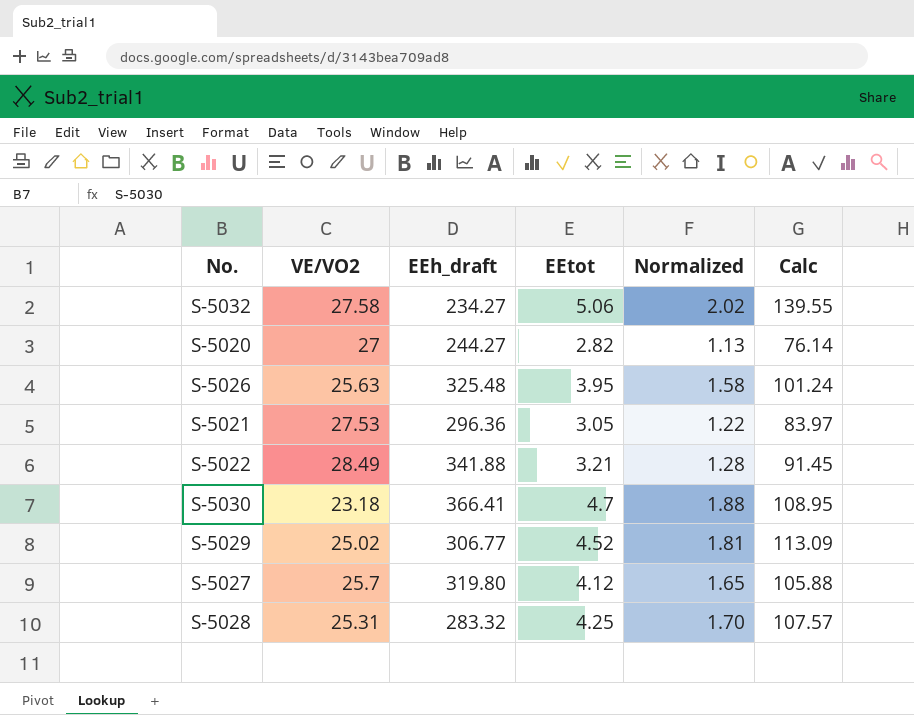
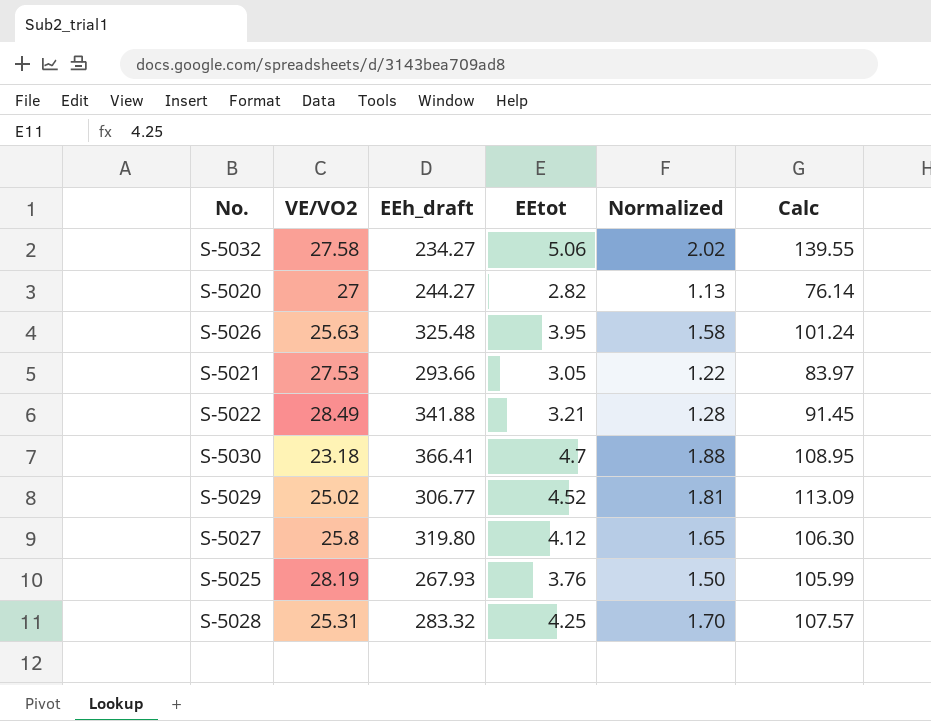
S-5021 | EEh_draft: 296.36 -> 293.66
S-5027 | VE/VO2: 25.7 -> 25.8
S-5027 | Calc: 105.88 -> 106.30
row S-5025: none -> 28.19 | 267.93 | 3.76 | 1.50 | 105.99

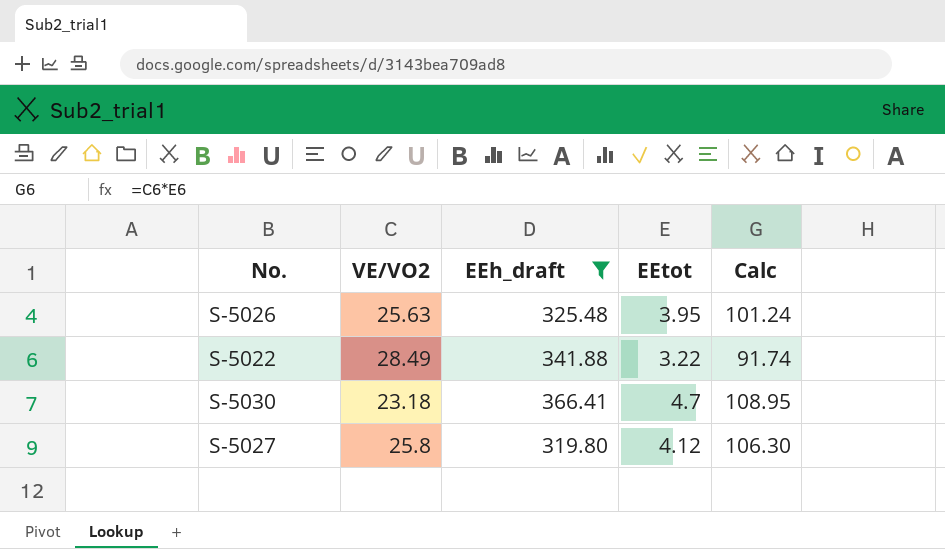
filter: none -> EEh_draft >= 319.80
column Normalized | formula: [EEtot] * 0.4 -> none
S-5022 | EEtot: 3.21 -> 3.22
S-5022 | Calc: 91.45 -> 91.74

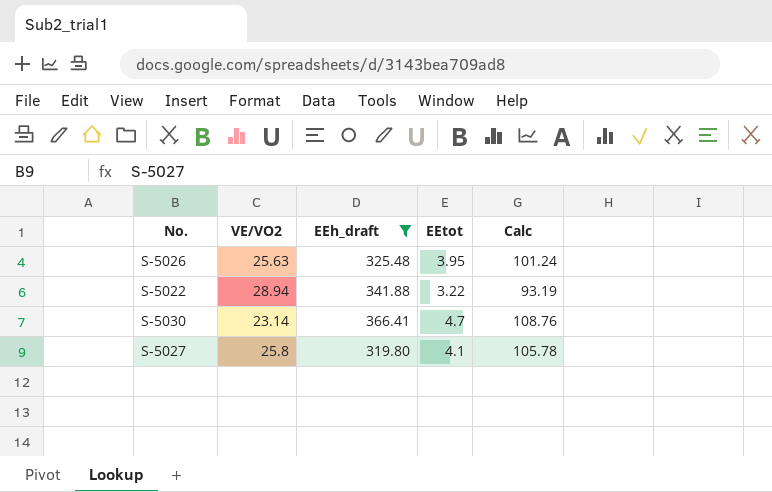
S-5022 | VE/VO2: 28.49 -> 28.94
S-5022 | Calc: 91.74 -> 93.19
S-5030 | VE/VO2: 23.18 -> 23.14
S-5030 | Calc: 108.95 -> 108.76
S-5027 | EEtot: 4.12 -> 4.1
S-5027 | Calc: 106.30 -> 105.78

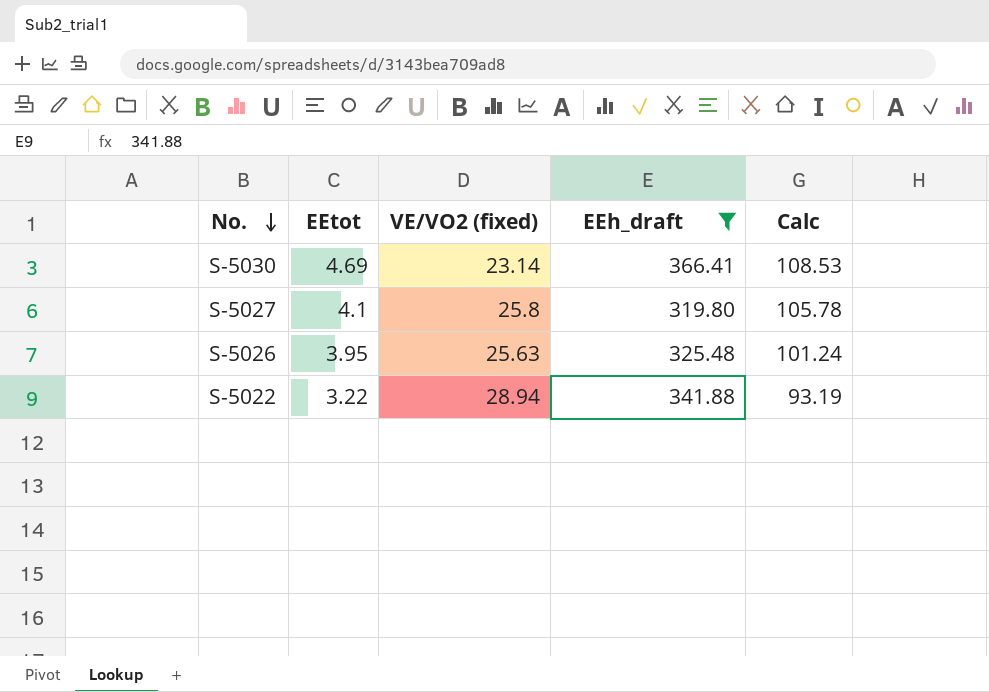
row order: none -> No. descending
column EEtot | position: 4 -> 2
column name: VE/VO2 -> VE/VO2 (fixed)
S-5030 | EEtot: 4.7 -> 4.69
S-5030 | Calc: 108.76 -> 108.53

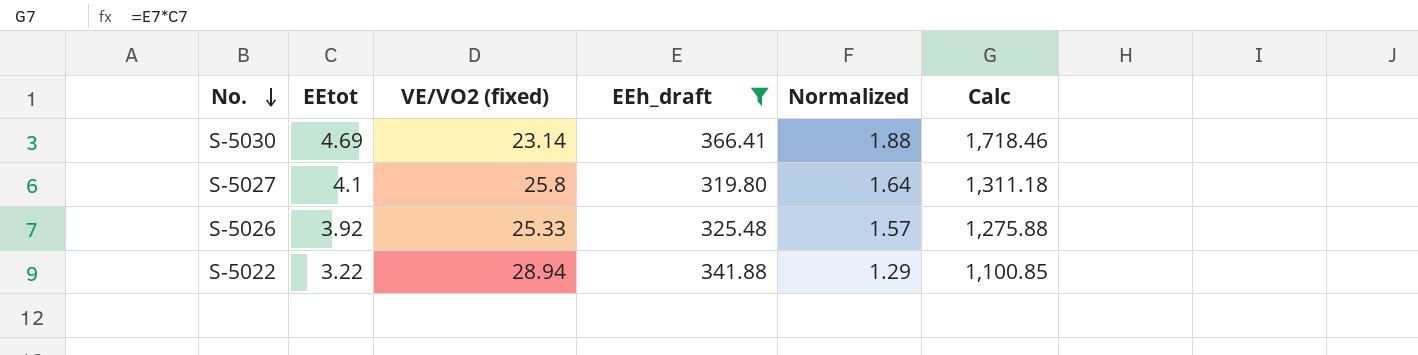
column Normalized | formula: none -> [EEtot] * 0.4
column Calc | formula: [EEtot] * [VE/VO2 (fixed)] -> [EEtot] * [EEh_draft]
S-5026 | EEtot: 3.95 -> 3.92
S-5026 | VE/VO2 (fixed): 25.63 -> 25.33

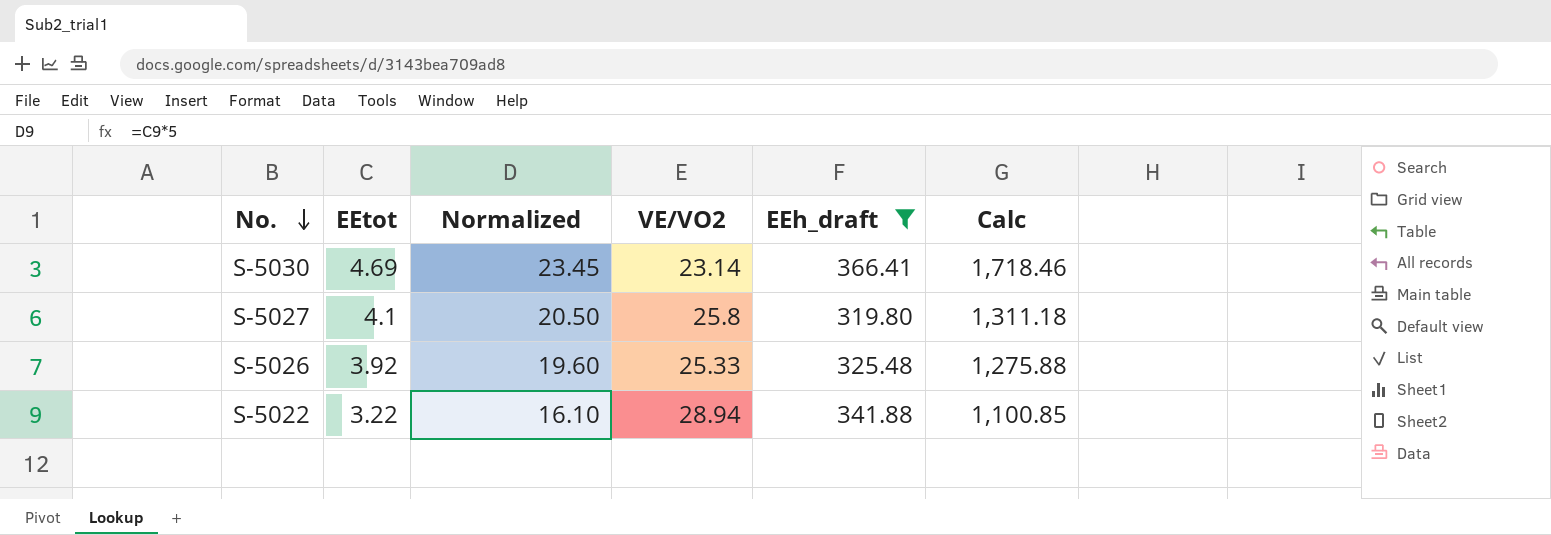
column Normalized | formula: [EEtot] * 0.4 -> [EEtot] * 5
column Normalized | position: 5 -> 3
column name: VE/VO2 (fixed) -> VE/VO2

